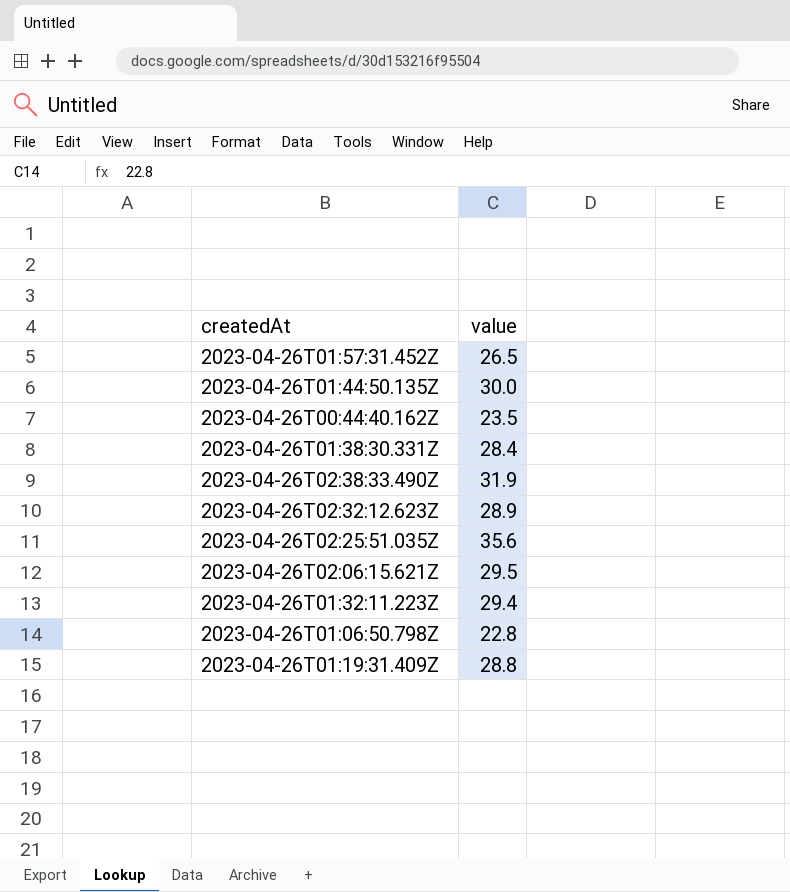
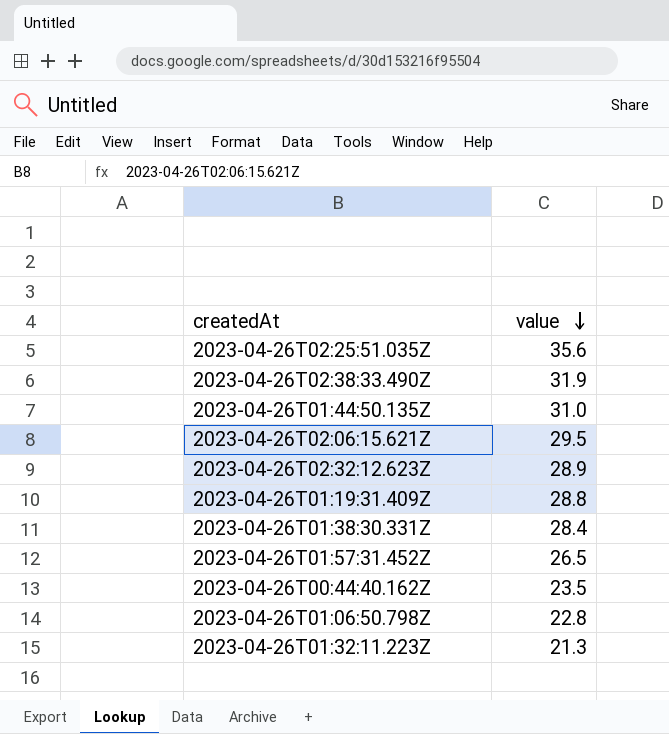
row order: none -> value descending
2023-04-26T01:44:50.135Z | value: 30.0 -> 31.0
2023-04-26T01:32:11.223Z | value: 29.4 -> 21.3

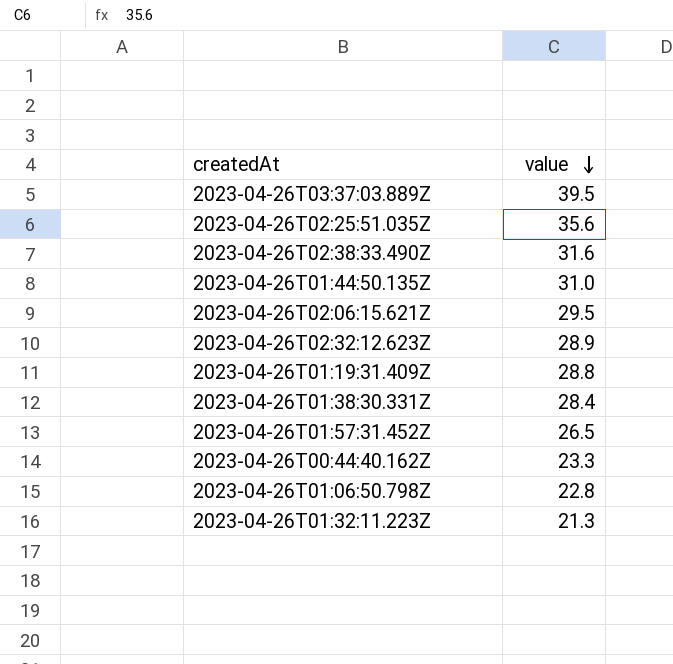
row 2023-04-26T03:37:03.889Z: none -> 39.5
2023-04-26T02:38:33.490Z | value: 31.9 -> 31.6
2023-04-26T00:44:40.162Z | value: 23.5 -> 23.3

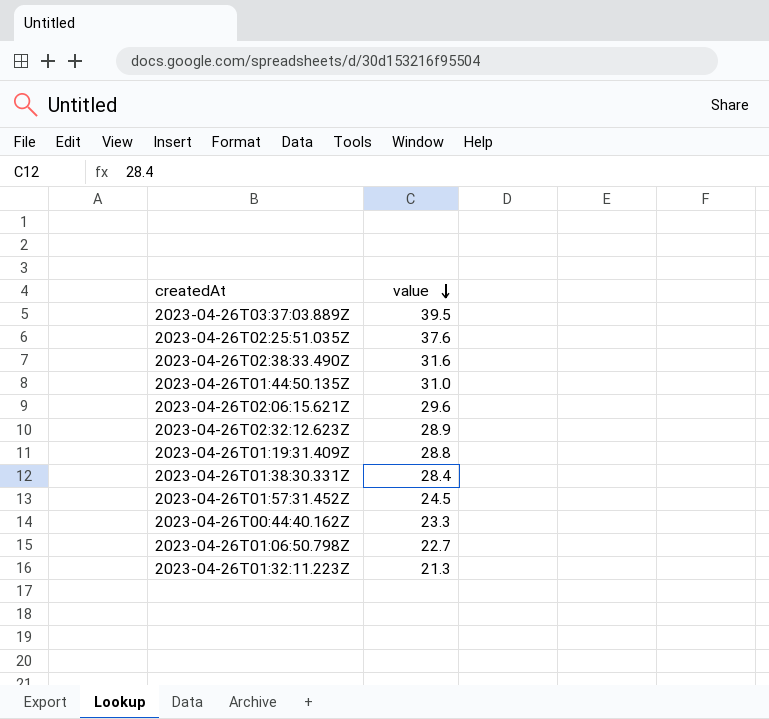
2023-04-26T02:25:51.035Z | value: 35.6 -> 37.6
2023-04-26T02:06:15.621Z | value: 29.5 -> 29.6
2023-04-26T01:57:31.452Z | value: 26.5 -> 24.5
2023-04-26T01:06:50.798Z | value: 22.8 -> 22.7

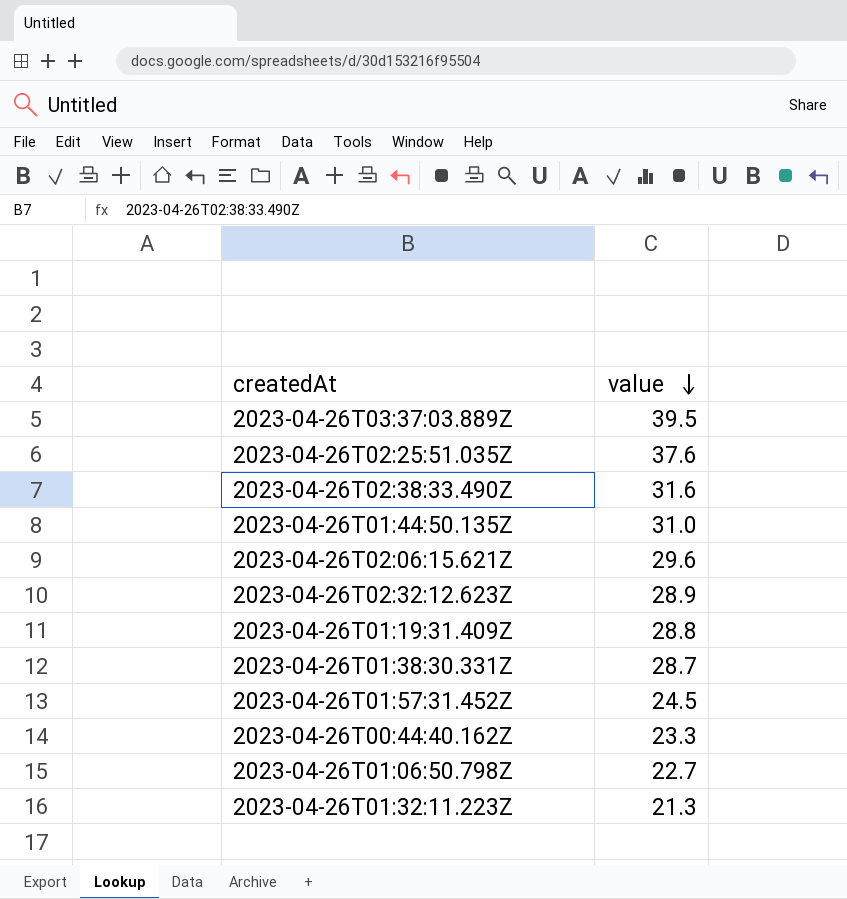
2023-04-26T01:38:30.331Z | value: 28.4 -> 28.7

